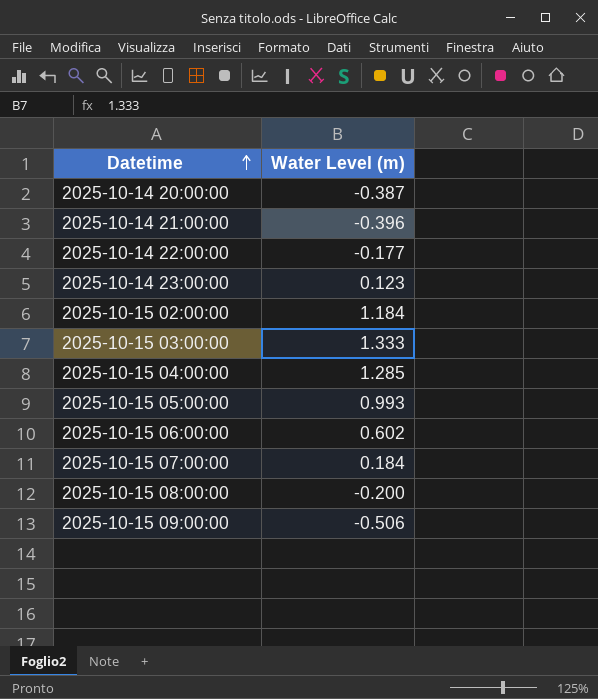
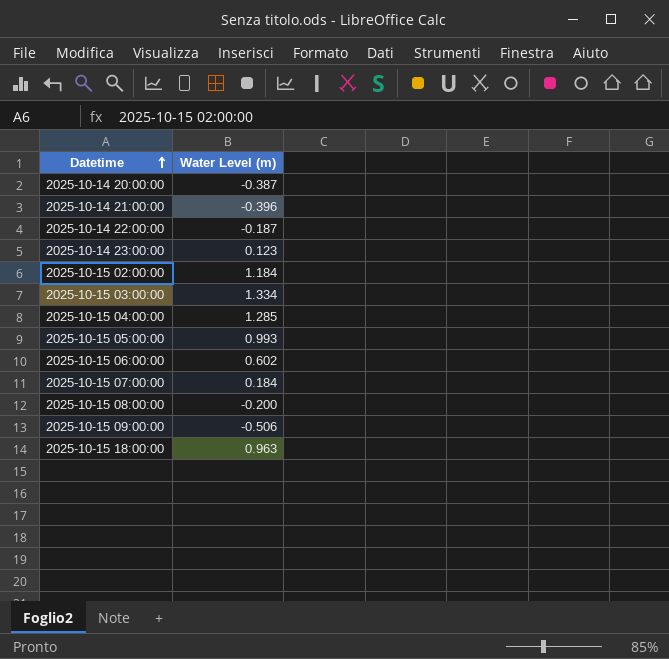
2025-10-14 22:00:00 | Water Level (m): -0.177 -> -0.187
2025-10-15 03:00:00 | Water Level (m): 1.333 -> 1.334
row 2025-10-15 18:00:00: none -> 0.963

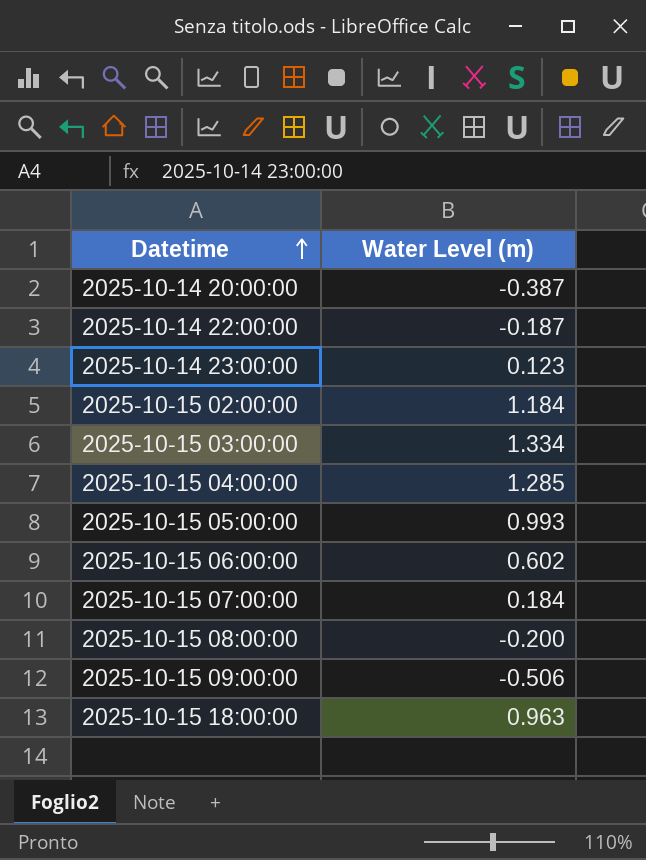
row 2025-10-14 21:00:00: -0.396 -> none

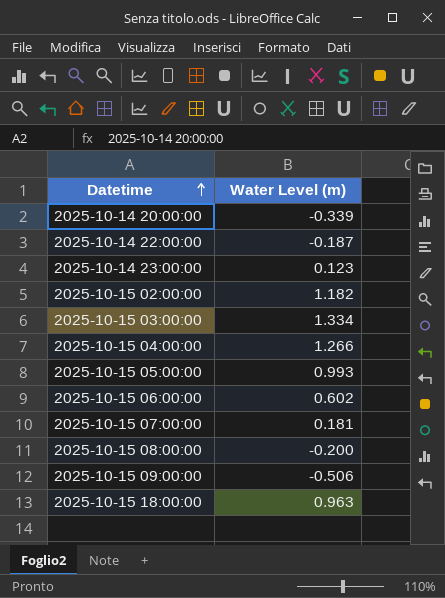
2025-10-14 20:00:00 | Water Level (m): -0.387 -> -0.339
2025-10-15 02:00:00 | Water Level (m): 1.184 -> 1.182
2025-10-15 04:00:00 | Water Level (m): 1.285 -> 1.266
2025-10-15 07:00:00 | Water Level (m): 0.184 -> 0.181

